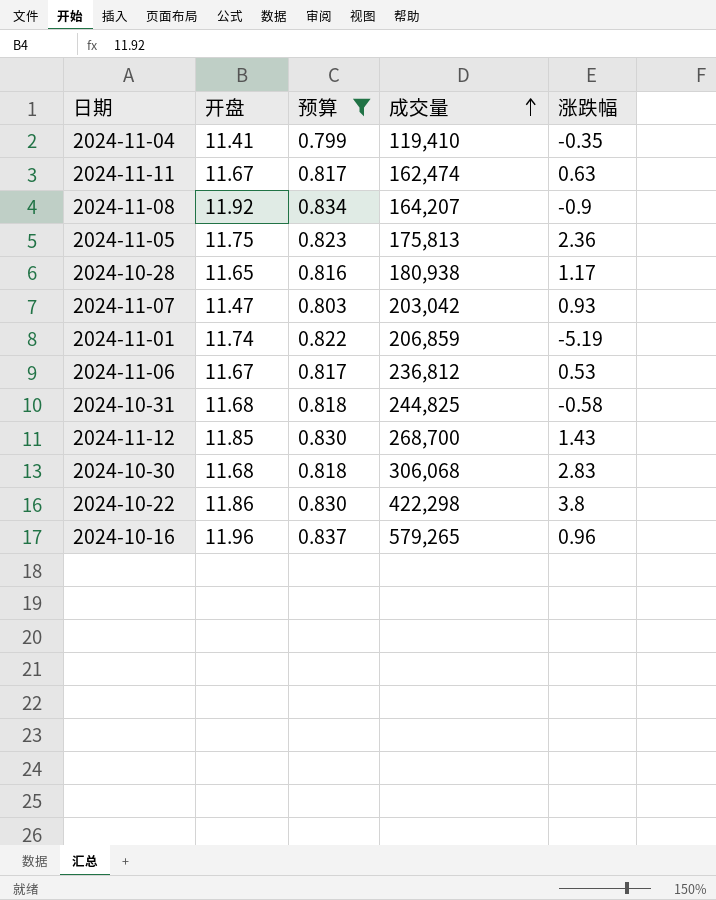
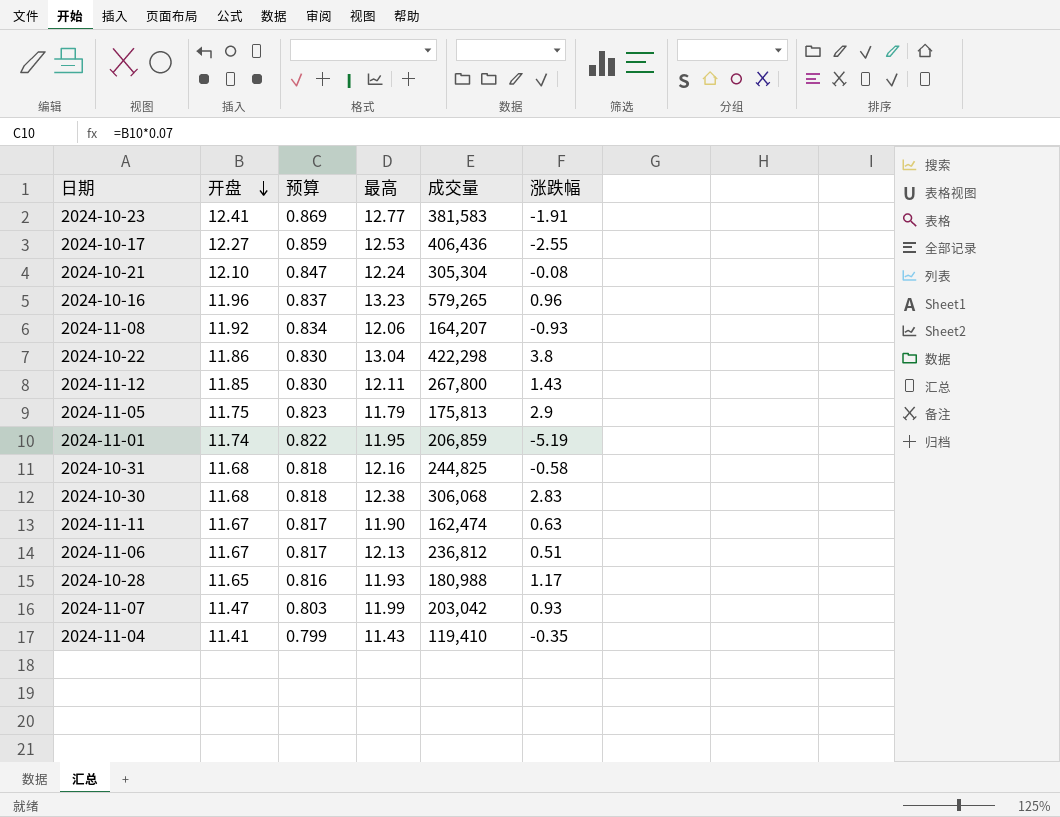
filter: 预算 <= 0.837 -> none
row order: 成交量 ascending -> 开盘 descending
column 最高 | position: none -> 4
2024-11-08 | 涨跌幅: -0.9 -> -0.93
2024-11-12 | 成交量: 268,700 -> 267,800
2024-11-05 | 涨跌幅: 2.36 -> 2.9
2024-11-06 | 涨跌幅: 0.53 -> 0.51
2024-10-28 | 成交量: 180,938 -> 180,988

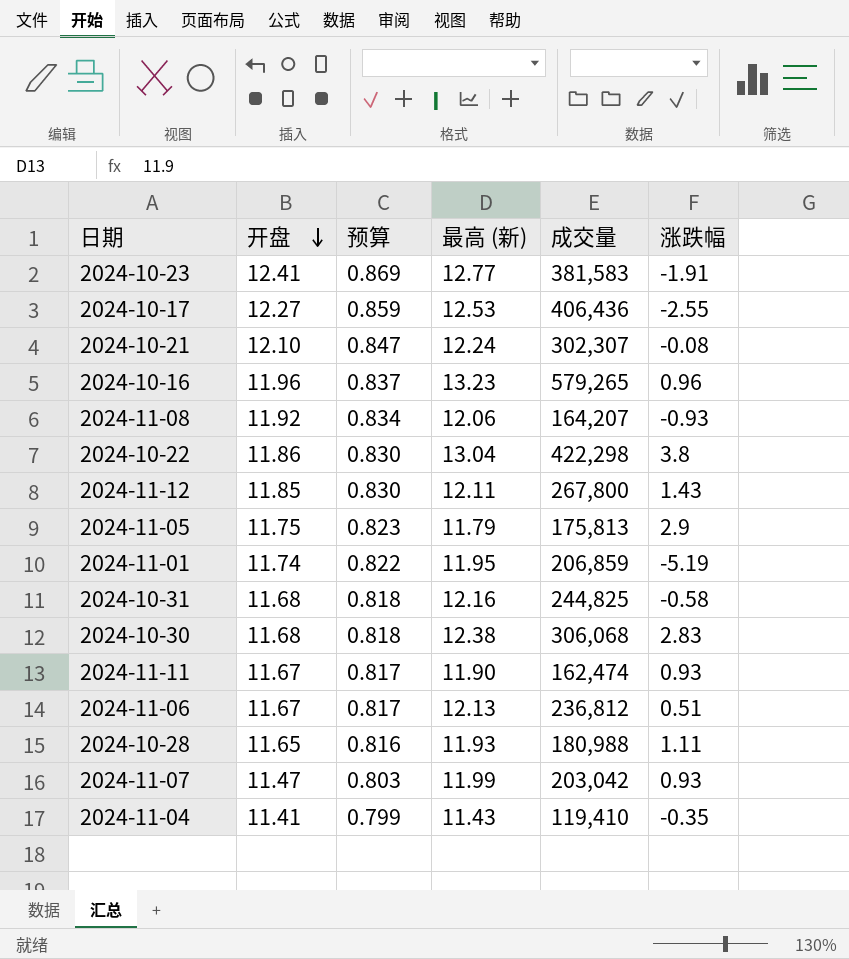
column name: 最高 -> 最高 (新)
2024-10-21 | 成交量: 305,304 -> 302,307
2024-11-11 | 涨跌幅: 0.63 -> 0.93
2024-10-28 | 涨跌幅: 1.17 -> 1.11

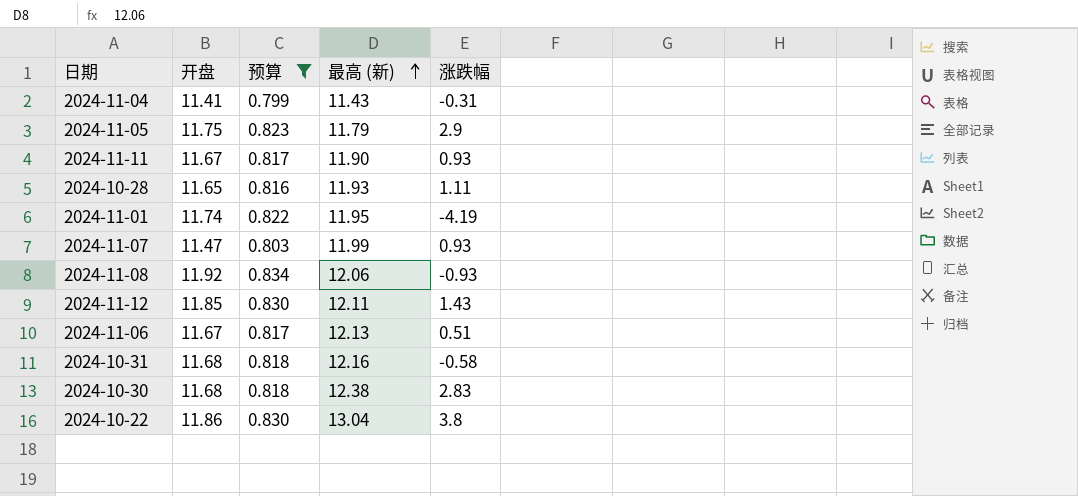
filter: none -> 预算 <= 0.834
row order: 开盘 descending -> 最高 (新) ascending
column 成交量 | position: 5 -> none
2024-11-04 | 涨跌幅: -0.35 -> -0.31
2024-11-01 | 涨跌幅: -5.19 -> -4.19

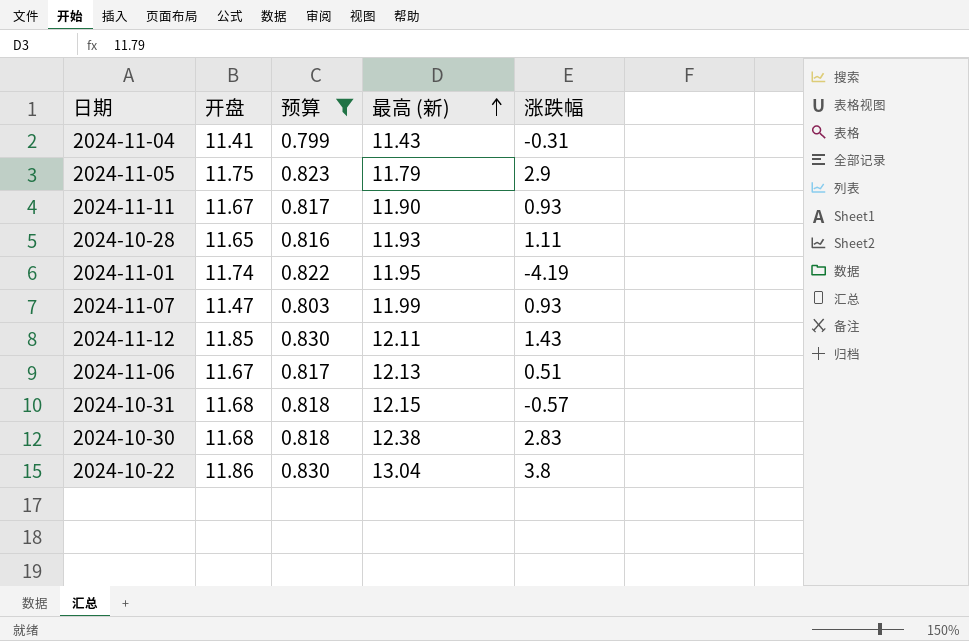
row 2024-11-08: 11.92 | 0.834 | 12.06 | -0.93 -> none
2024-10-31 | 最高 (新): 12.16 -> 12.15
2024-10-31 | 涨跌幅: -0.58 -> -0.57

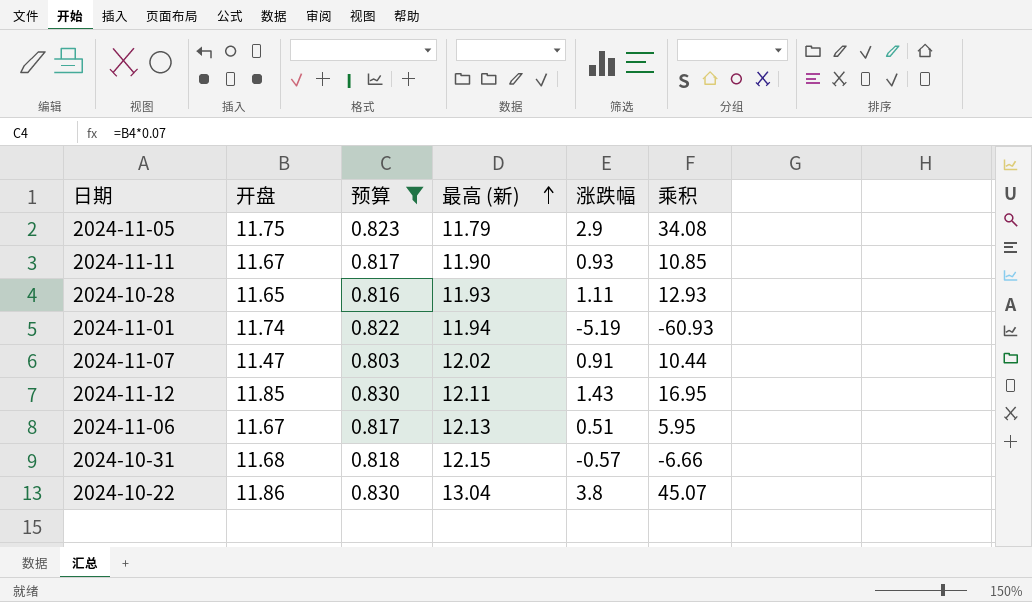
column 乘积 | formula: none -> [开盘] * [涨跌幅]
row 2024-11-04: 11.41 | 0.799 | 11.43 | -0.31 -> none
row 2024-10-30: 11.68 | 0.818 | 12.38 | 2.83 -> none
2024-11-01 | 最高 (新): 11.95 -> 11.94
2024-11-01 | 涨跌幅: -4.19 -> -5.19
2024-11-07 | 最高 (新): 11.99 -> 12.02
2024-11-07 | 涨跌幅: 0.93 -> 0.91

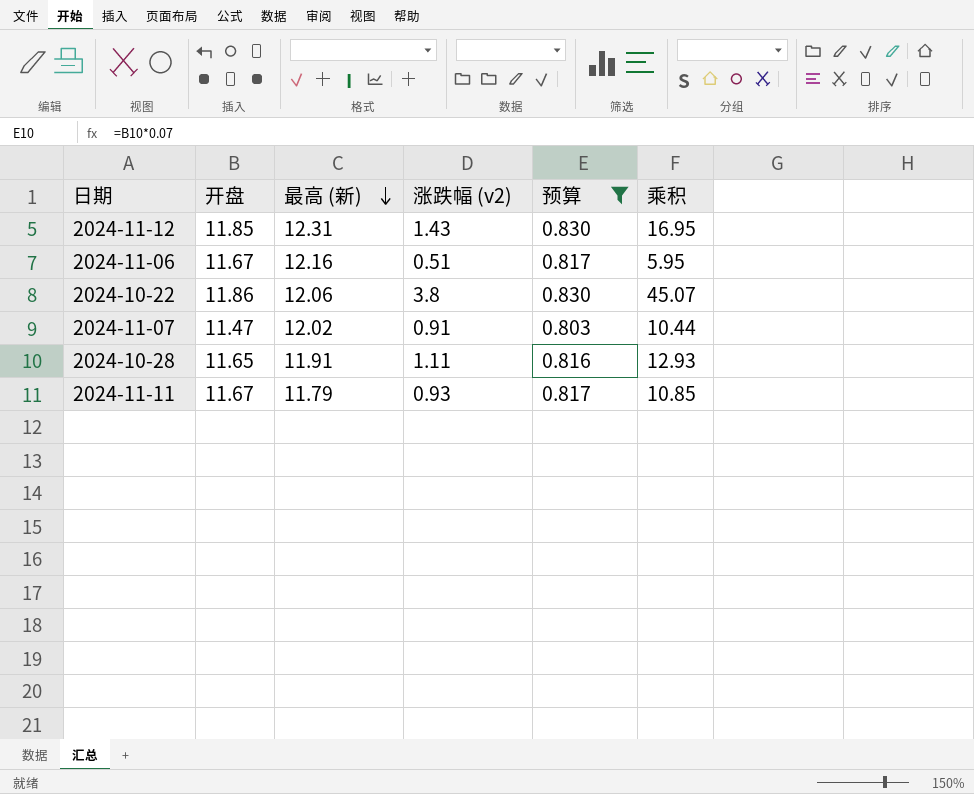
row order: 最高 (新) ascending -> 最高 (新) descending
column name: 涨跌幅 -> 涨跌幅 (v2)
column 预算 | position: 3 -> 5
row 2024-11-05: 11.75 | 0.823 | 11.79 | 2.9 | 34.08 -> none
row 2024-11-01: 11.74 | 0.822 | 11.94 | -5.19 | -60.93 -> none
row 2024-10-31: 11.68 | 0.818 | 12.15 | -0.57 | -6.66 -> none
2024-11-12 | 最高 (新): 12.11 -> 12.31
2024-11-06 | 最高 (新): 12.13 -> 12.16
2024-10-22 | 最高 (新): 13.04 -> 12.06
2024-10-28 | 最高 (新): 11.93 -> 11.91
2024-11-11 | 最高 (新): 11.90 -> 11.79

